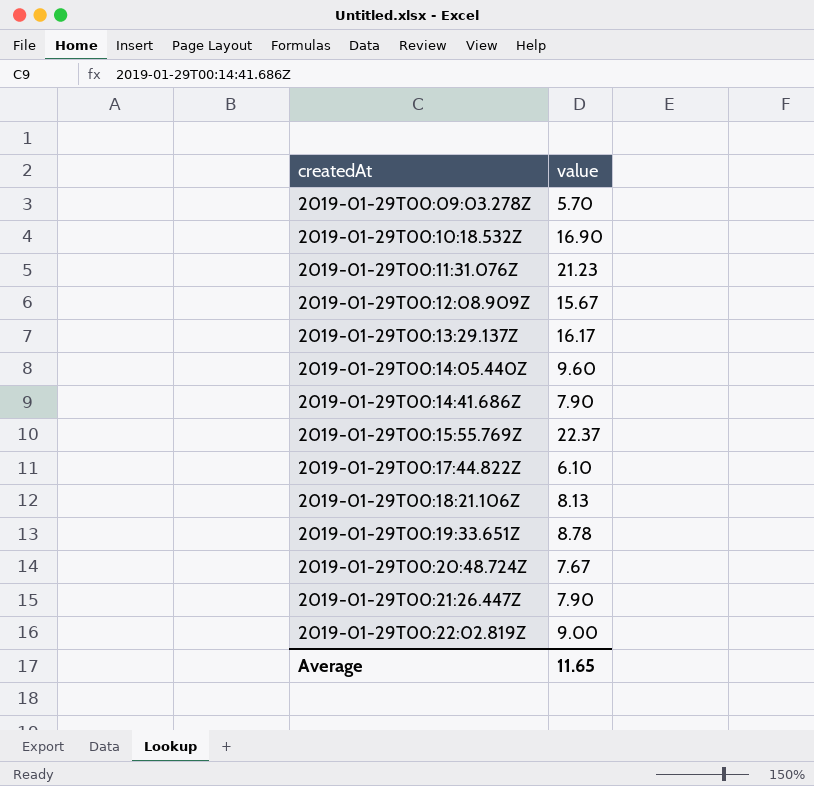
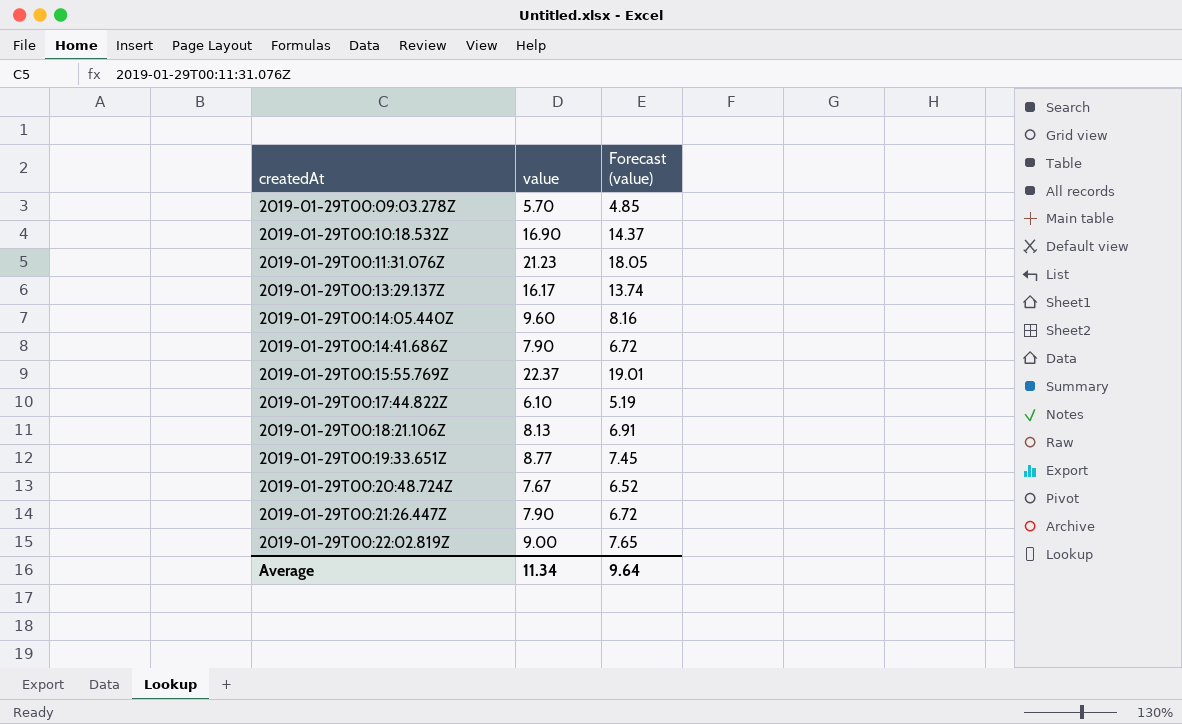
column Forecast (value) | formula: none -> [value] * 0.85
row 2019-01-29T00:12:08.909Z: 15.67 -> none
2019-01-29T00:19:33.651Z | value: 8.78 -> 8.77
Average | value: 11.65 -> 11.34

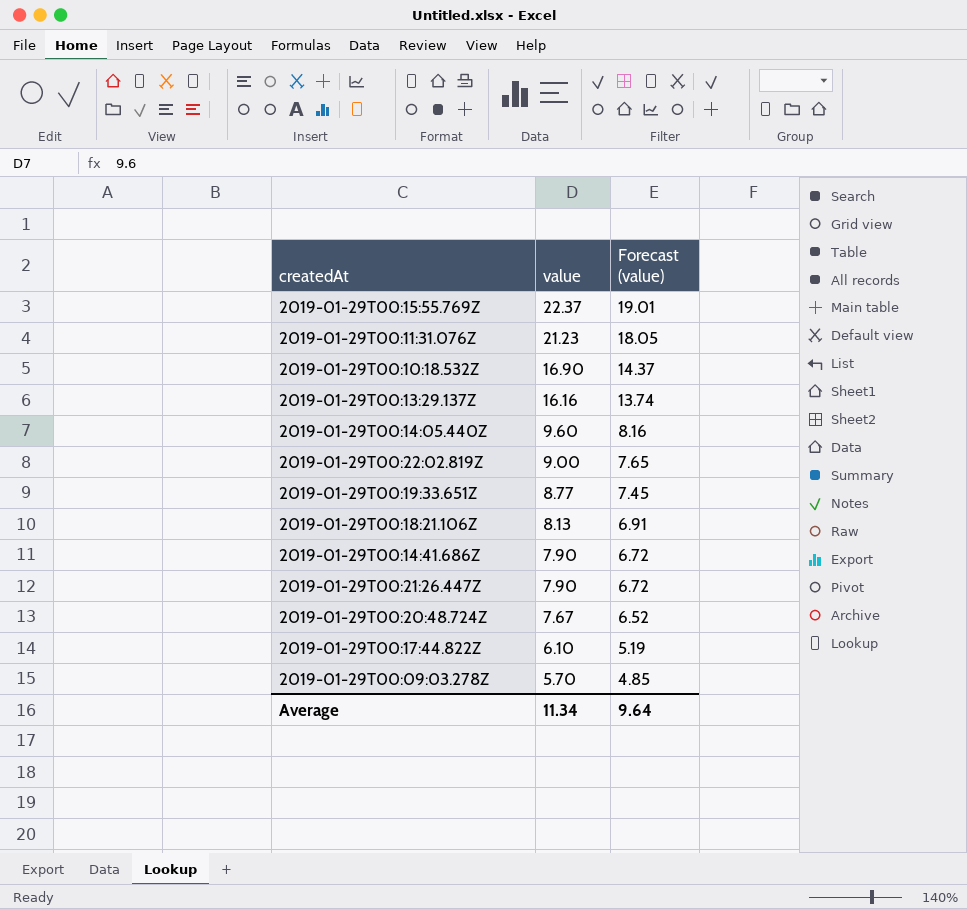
row order: createdAt ascending -> value descending
2019-01-29T00:13:29.137Z | value: 16.17 -> 16.16

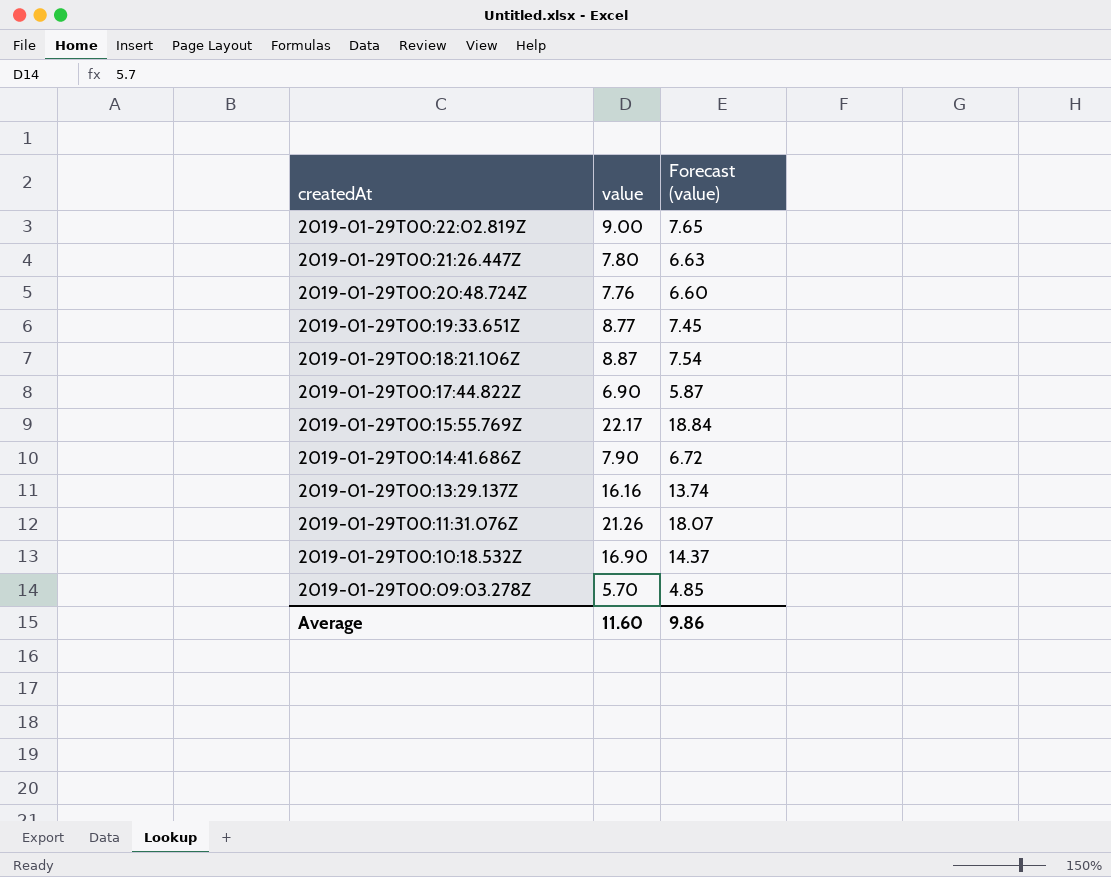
row order: value descending -> createdAt descending
row 2019-01-29T00:14:05.440Z: 9.60 | 8.16 -> none
2019-01-29T00:21:26.447Z | value: 7.90 -> 7.80
2019-01-29T00:21:26.447Z | Forecast (value): 6.72 -> 6.63
2019-01-29T00:20:48.724Z | value: 7.67 -> 7.76
2019-01-29T00:20:48.724Z | Forecast (value): 6.52 -> 6.60
2019-01-29T00:18:21.106Z | value: 8.13 -> 8.87
2019-01-29T00:18:21.106Z | Forecast (value): 6.91 -> 7.54
2019-01-29T00:17:44.822Z | value: 6.10 -> 6.90
2019-01-29T00:17:44.822Z | Forecast (value): 5.19 -> 5.87
2019-01-29T00:15:55.769Z | value: 22.37 -> 22.17
2019-01-29T00:15:55.769Z | Forecast (value): 19.01 -> 18.84
2019-01-29T00:11:31.076Z | value: 21.23 -> 21.26
2019-01-29T00:11:31.076Z | Forecast (value): 18.05 -> 18.07
Average | value: 11.34 -> 11.60
Average | Forecast (value): 9.64 -> 9.86

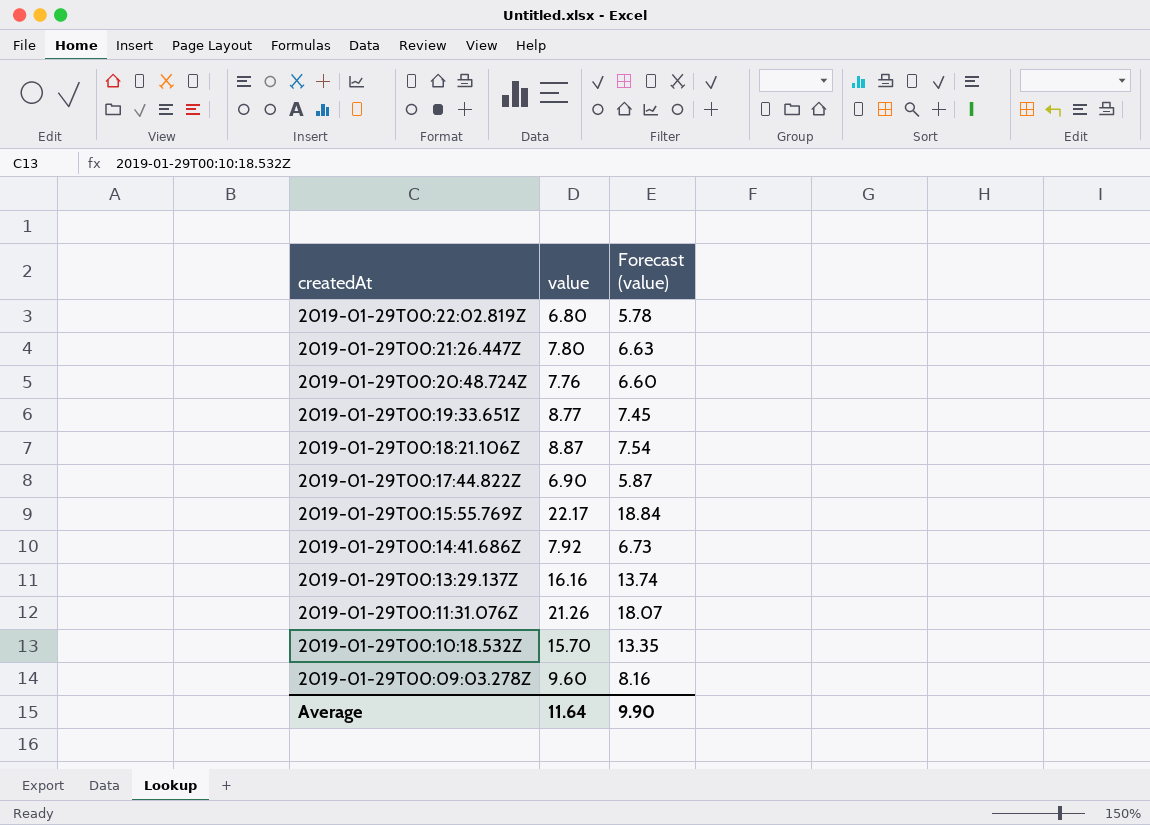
2019-01-29T00:22:02.819Z | value: 9.00 -> 6.80
2019-01-29T00:22:02.819Z | Forecast (value): 7.65 -> 5.78
2019-01-29T00:14:41.686Z | value: 7.90 -> 7.92
2019-01-29T00:14:41.686Z | Forecast (value): 6.72 -> 6.73
2019-01-29T00:10:18.532Z | value: 16.90 -> 15.70
2019-01-29T00:10:18.532Z | Forecast (value): 14.37 -> 13.35
2019-01-29T00:09:03.278Z | value: 5.70 -> 9.60
2019-01-29T00:09:03.278Z | Forecast (value): 4.85 -> 8.16
Average | value: 11.60 -> 11.64
Average | Forecast (value): 9.86 -> 9.90

